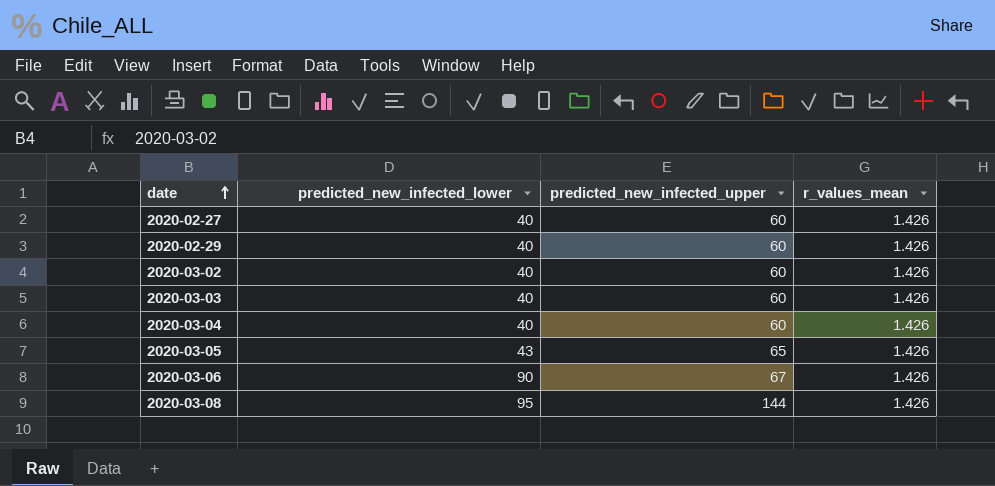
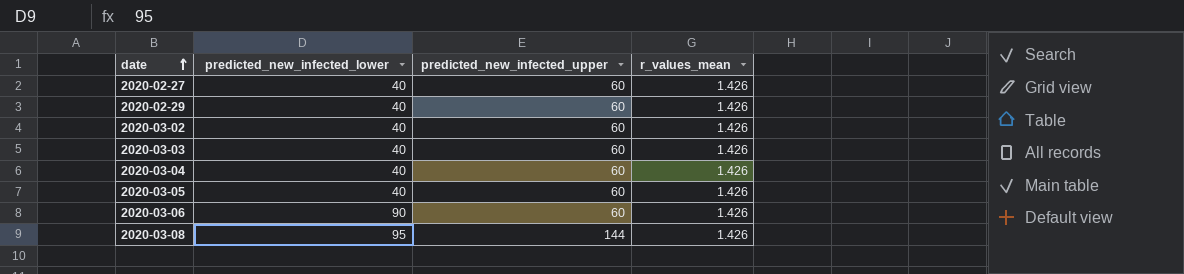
2020-03-05 | predicted_new_infected_lower: 43 -> 40
2020-03-05 | predicted_new_infected_upper: 65 -> 60
2020-03-06 | predicted_new_infected_upper: 67 -> 60

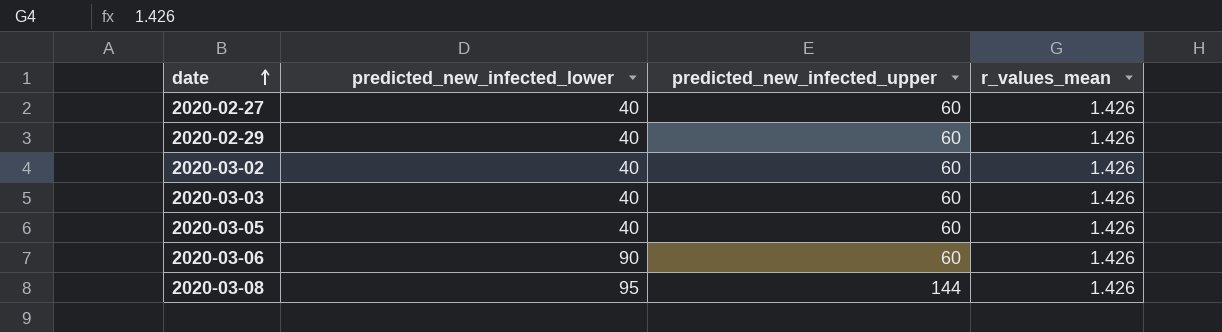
row 2020-03-04: 40 | 60 | 1.426 -> none

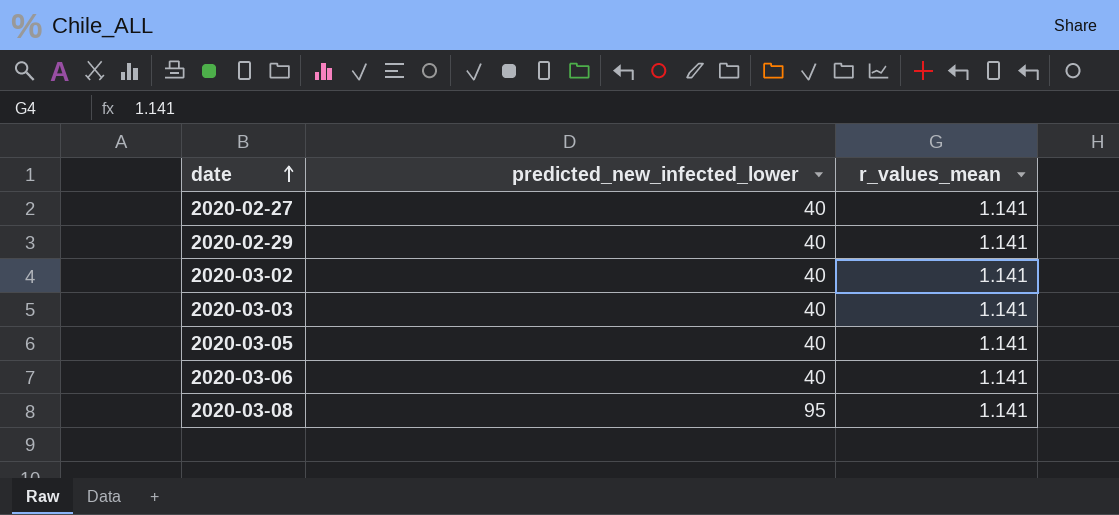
column predicted_new_infected_upper | position: 3 -> none
2020-02-27 | r_values_mean: 1.426 -> 1.141
2020-02-29 | r_values_mean: 1.426 -> 1.141
2020-03-02 | r_values_mean: 1.426 -> 1.141
2020-03-03 | r_values_mean: 1.426 -> 1.141
2020-03-05 | r_values_mean: 1.426 -> 1.141
2020-03-06 | predicted_new_infected_lower: 90 -> 40
2020-03-06 | r_values_mean: 1.426 -> 1.141
2020-03-08 | r_values_mean: 1.426 -> 1.141

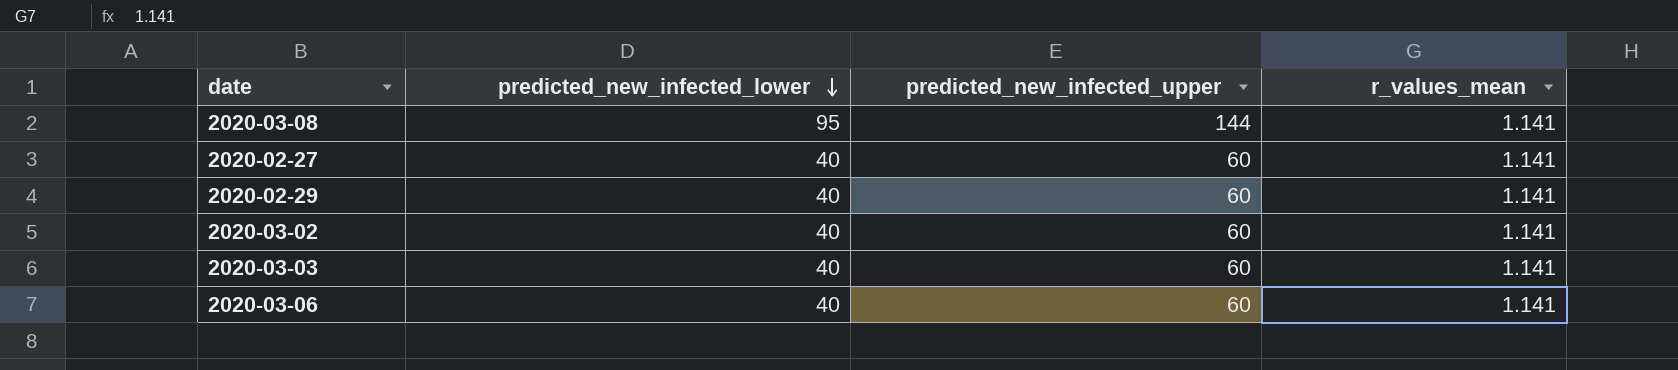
row order: date ascending -> predicted_new_infected_lower descending
column predicted_new_infected_upper | position: none -> 3
row 2020-03-05: 40 | 1.141 -> none

